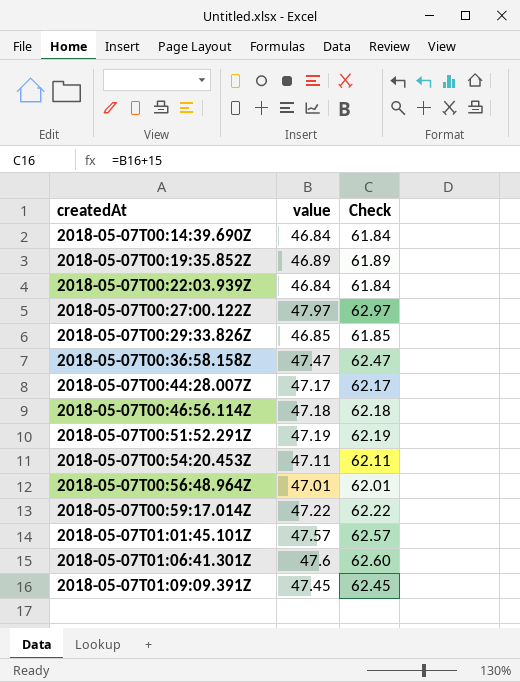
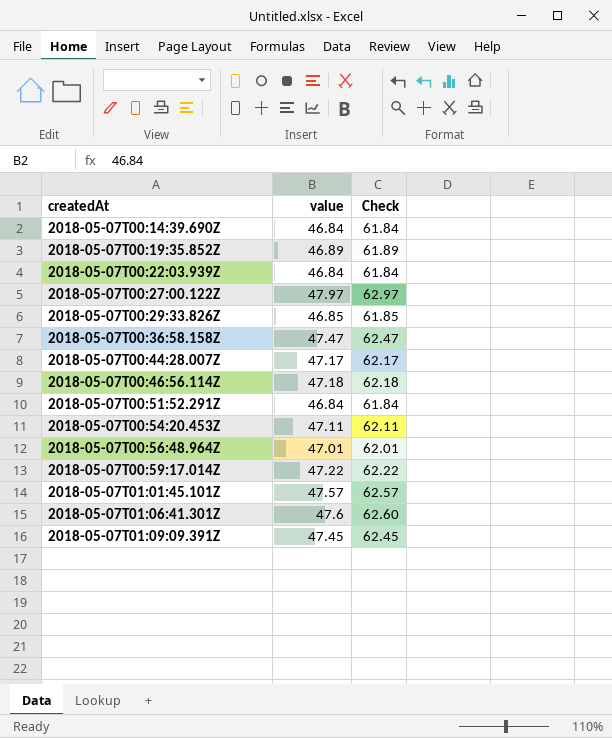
2018-05-07T00:51:52.291Z | value: 47.19 -> 46.84
2018-05-07T00:51:52.291Z | Check: 62.19 -> 61.84

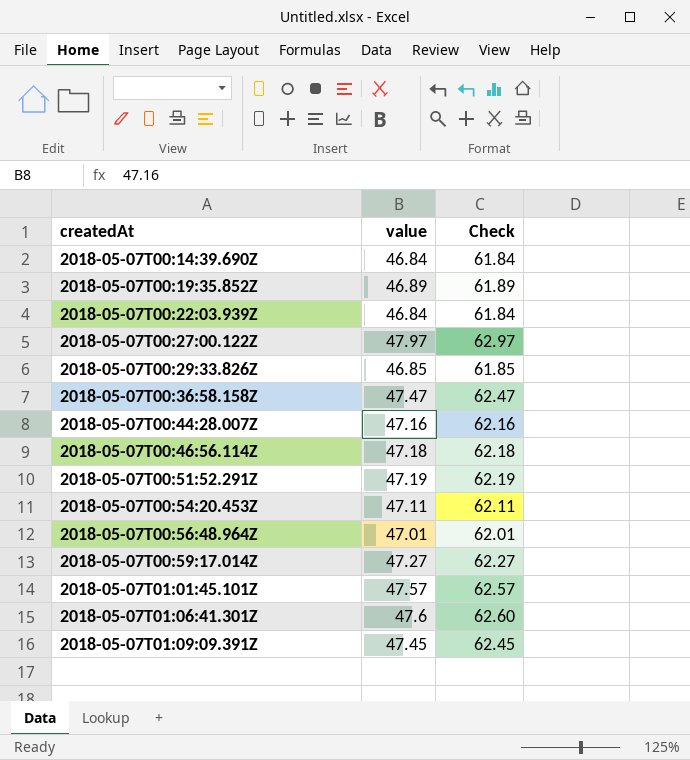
2018-05-07T00:44:28.007Z | value: 47.17 -> 47.16
2018-05-07T00:44:28.007Z | Check: 62.17 -> 62.16
2018-05-07T00:51:52.291Z | value: 46.84 -> 47.19
2018-05-07T00:51:52.291Z | Check: 61.84 -> 62.19
2018-05-07T00:59:17.014Z | value: 47.22 -> 47.27
2018-05-07T00:59:17.014Z | Check: 62.22 -> 62.27

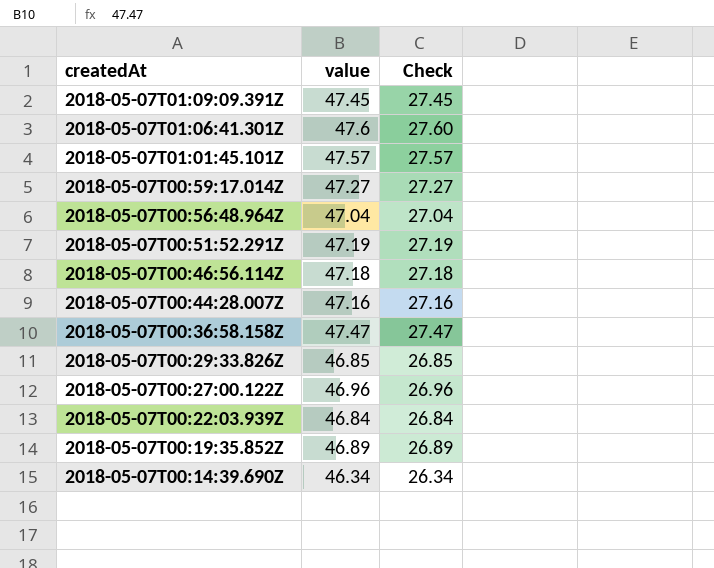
row order: createdAt ascending -> createdAt descending
column Check | formula: [value] + 15 -> [value] - 20
row 2018-05-07T00:54:20.453Z: 47.11 | 62.11 -> none
2018-05-07T00:56:48.964Z | value: 47.01 -> 47.04
2018-05-07T00:27:00.122Z | value: 47.97 -> 46.96
2018-05-07T00:14:39.690Z | value: 46.84 -> 46.34

